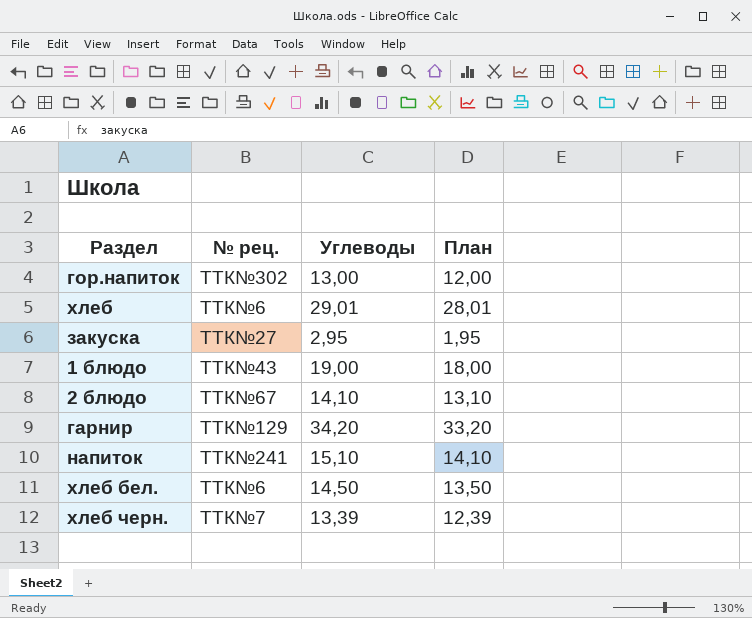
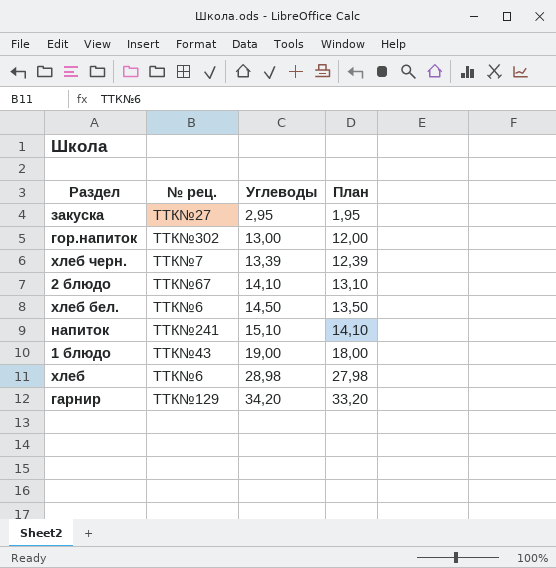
row order: none -> Углеводы ascending
хлеб | Углеводы: 29,01 -> 28,98
хлеб | План: 28,01 -> 27,98

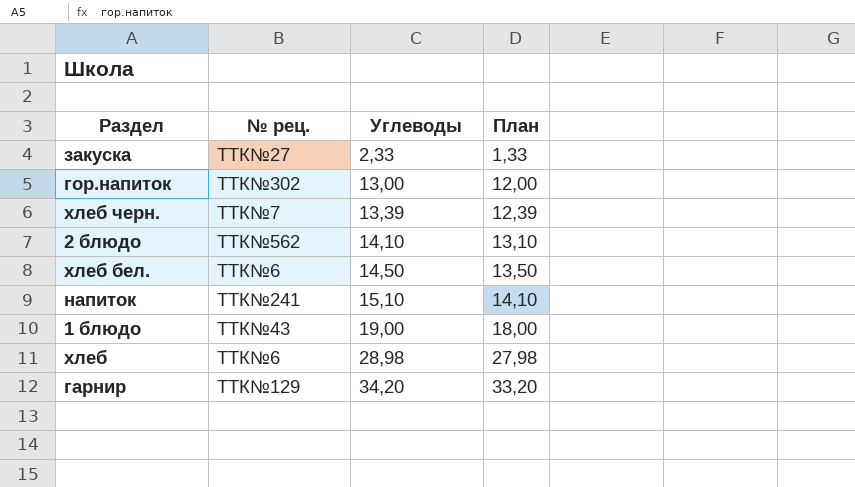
закуска | Углеводы: 2,95 -> 2,33
закуска | План: 1,95 -> 1,33
2 блюдо | № рец.: ТТК№67 -> ТТК№562

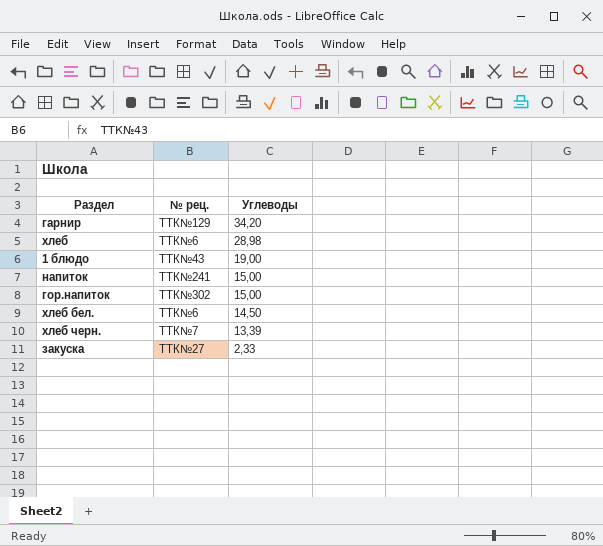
row order: Углеводы ascending -> Углеводы descending
column План | formula: [Углеводы] - 1 -> none
row 2 блюдо: ТТК№562 | 14,10 | 13,10 -> none
напиток | Углеводы: 15,10 -> 15,00
гор.напиток | Углеводы: 13,00 -> 15,00

